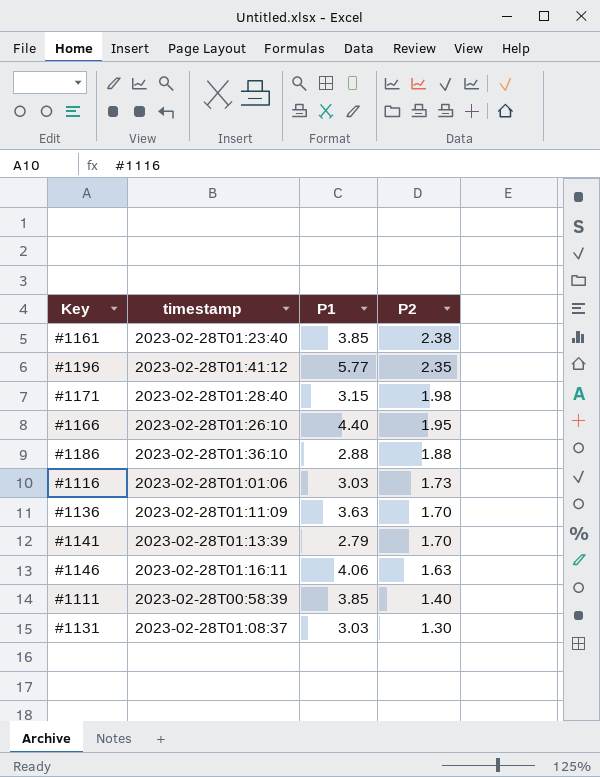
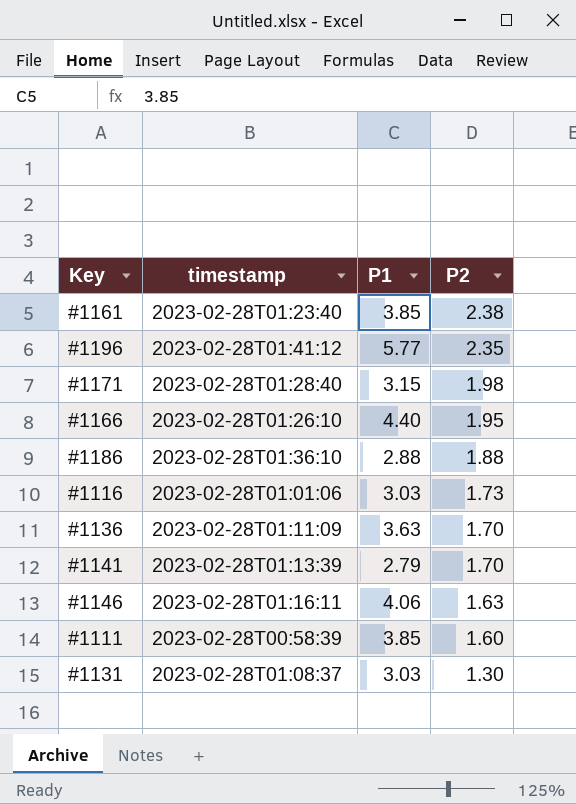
#1111 | P2: 1.40 -> 1.60

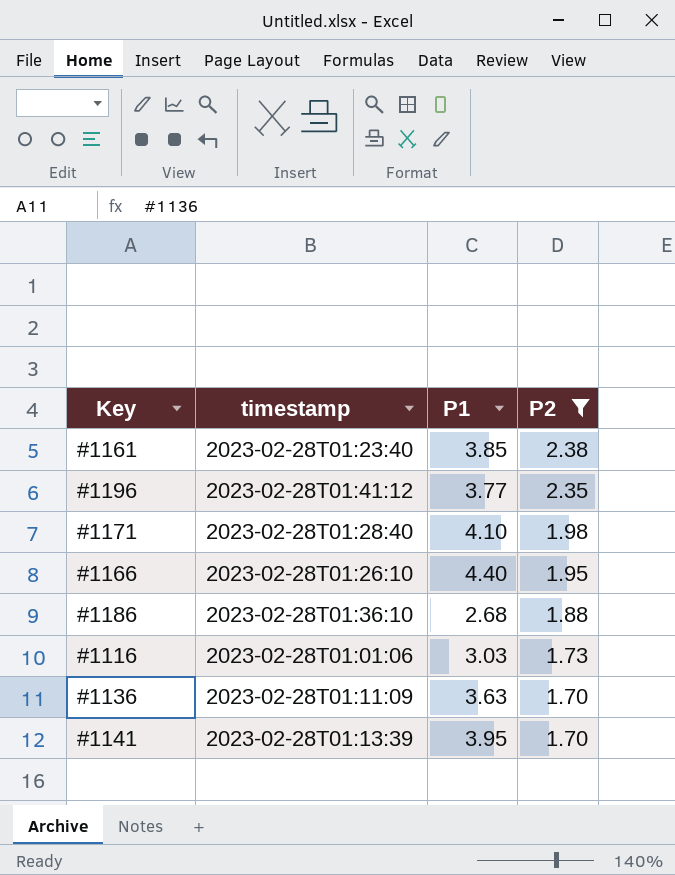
filter: none -> P2 >= 1.70
#1196 | P1: 5.77 -> 3.77
#1171 | P1: 3.15 -> 4.10
#1186 | P1: 2.88 -> 2.68
#1141 | P1: 2.79 -> 3.95

